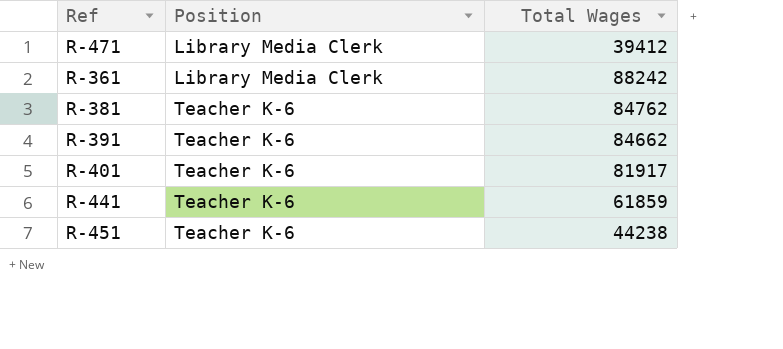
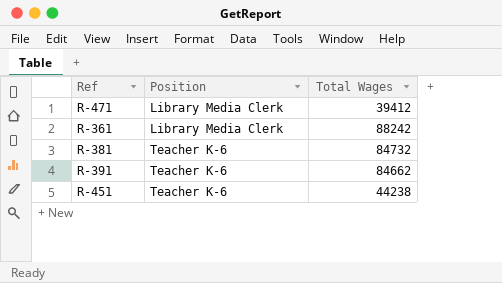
row R-401: Teacher K-6 | 81917 -> none
row R-441: Teacher K-6 | 61859 -> none
R-381 | Total Wages: 84762 -> 84732

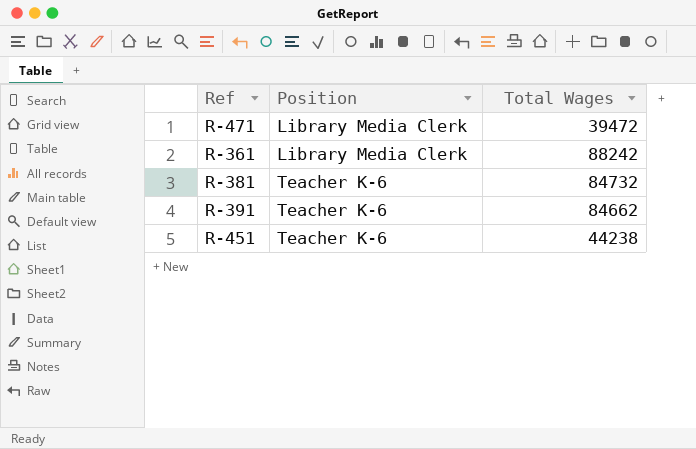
R-471 | Total Wages: 39412 -> 39472

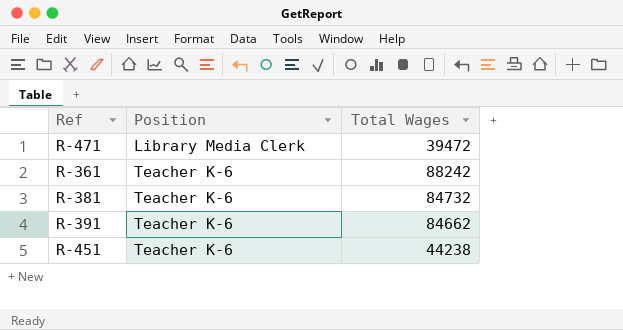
R-361 | Position: Library Media Clerk -> Teacher K-6

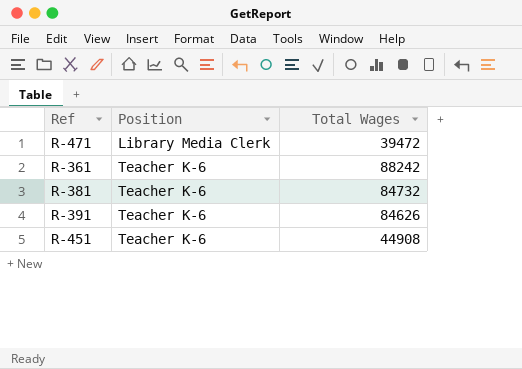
R-391 | Total Wages: 84662 -> 84626
R-451 | Total Wages: 44238 -> 44908

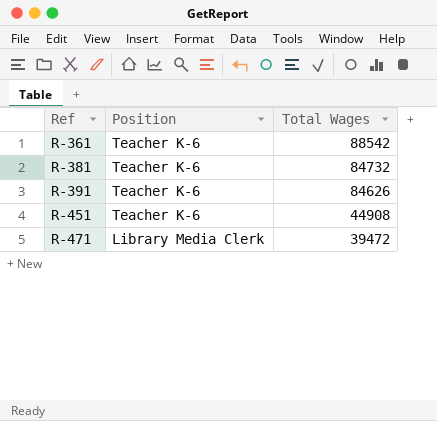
row order: Position ascending -> Ref ascending
R-361 | Total Wages: 88242 -> 88542

